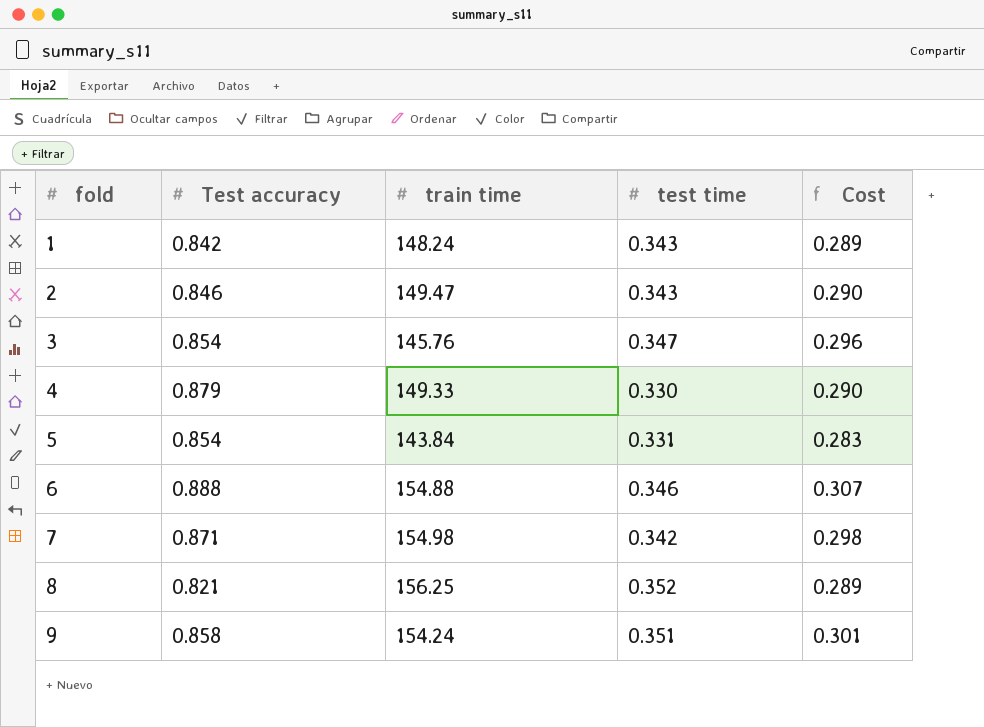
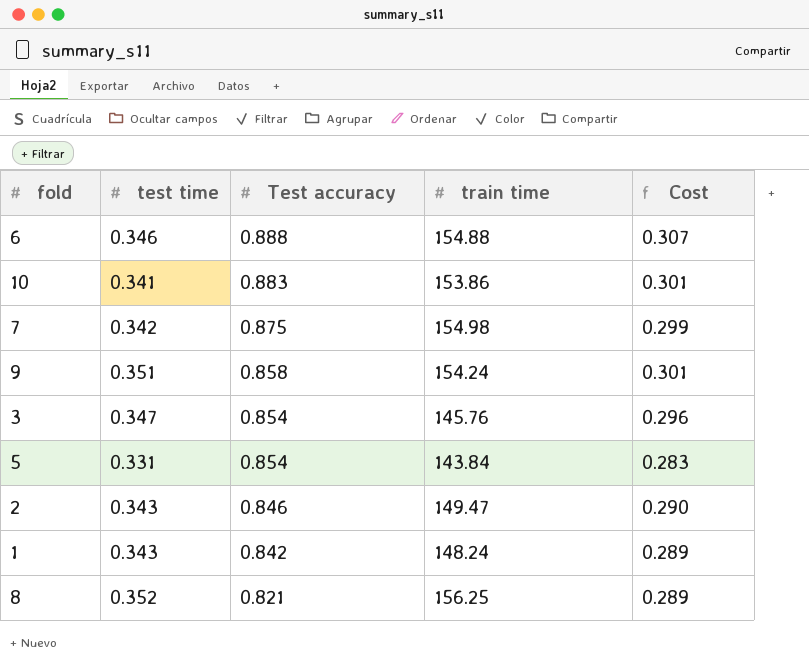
row order: fold ascending -> Test accuracy descending
column test time | position: 4 -> 2
row 4: 0.879 | 149.33 | 0.330 | 0.290 -> none
row 10: none -> 0.341 | 0.883 | 153.86 | 0.301
7 | Test accuracy: 0.871 -> 0.875
7 | Cost: 0.298 -> 0.299

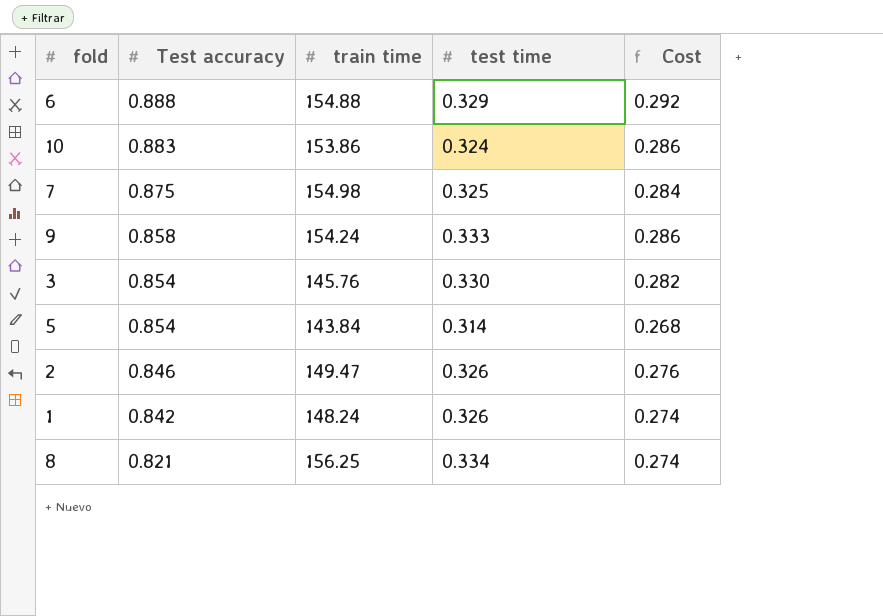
column test time | position: 2 -> 4
6 | test time: 0.346 -> 0.329
6 | Cost: 0.307 -> 0.292
10 | test time: 0.341 -> 0.324
10 | Cost: 0.301 -> 0.286
7 | test time: 0.342 -> 0.325
7 | Cost: 0.299 -> 0.284
9 | test time: 0.351 -> 0.333
9 | Cost: 0.301 -> 0.286
3 | test time: 0.347 -> 0.330
3 | Cost: 0.296 -> 0.282
5 | test time: 0.331 -> 0.314
5 | Cost: 0.283 -> 0.268
2 | test time: 0.343 -> 0.326
2 | Cost: 0.290 -> 0.276
1 | test time: 0.343 -> 0.326
1 | Cost: 0.289 -> 0.274
8 | test time: 0.352 -> 0.334
8 | Cost: 0.289 -> 0.274

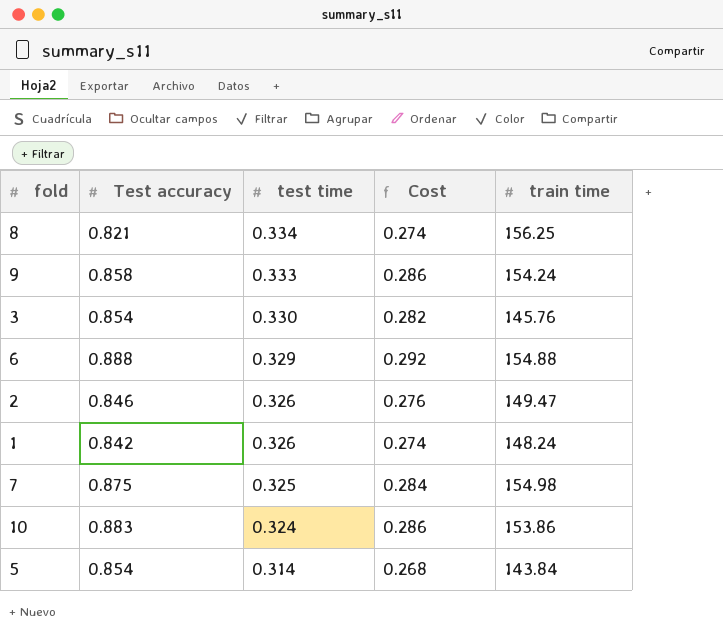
row order: Test accuracy descending -> test time descending
column train time | position: 3 -> 5

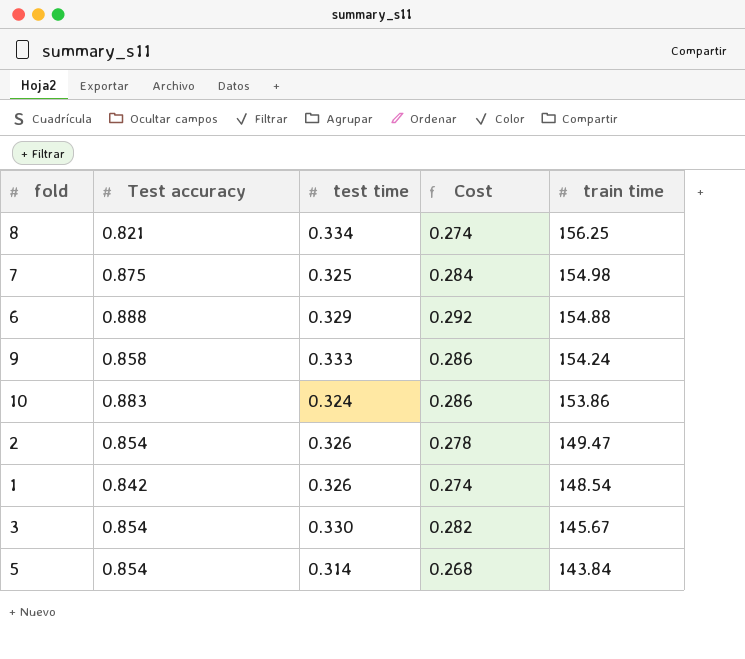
row order: test time descending -> train time descending
2 | Test accuracy: 0.846 -> 0.854
2 | Cost: 0.276 -> 0.278
1 | train time: 148.24 -> 148.54
3 | train time: 145.76 -> 145.67

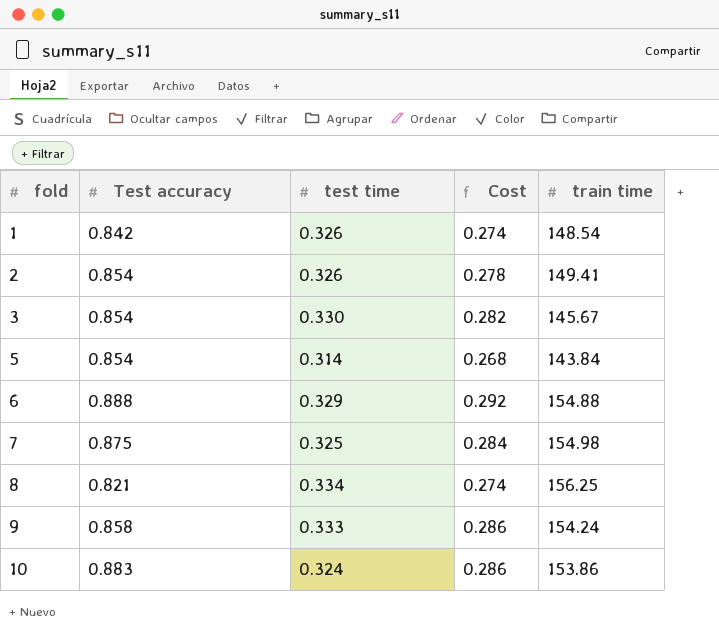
row order: train time descending -> fold ascending
2 | train time: 149.47 -> 149.41

